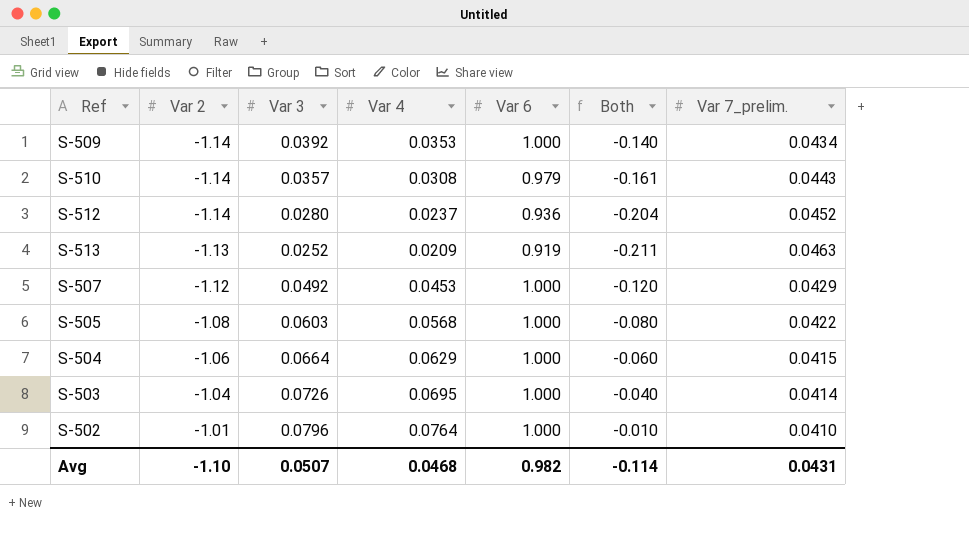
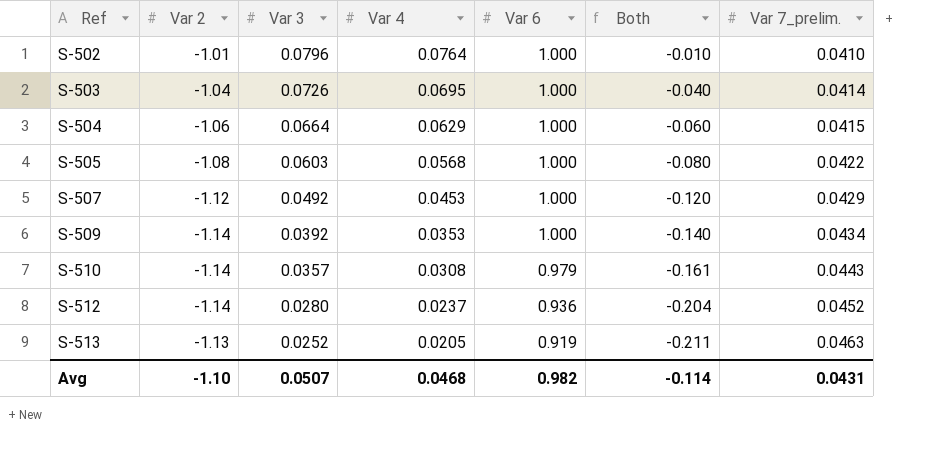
row order: Var 2 ascending -> Ref ascending
S-513 | Var 4: 0.0209 -> 0.0205

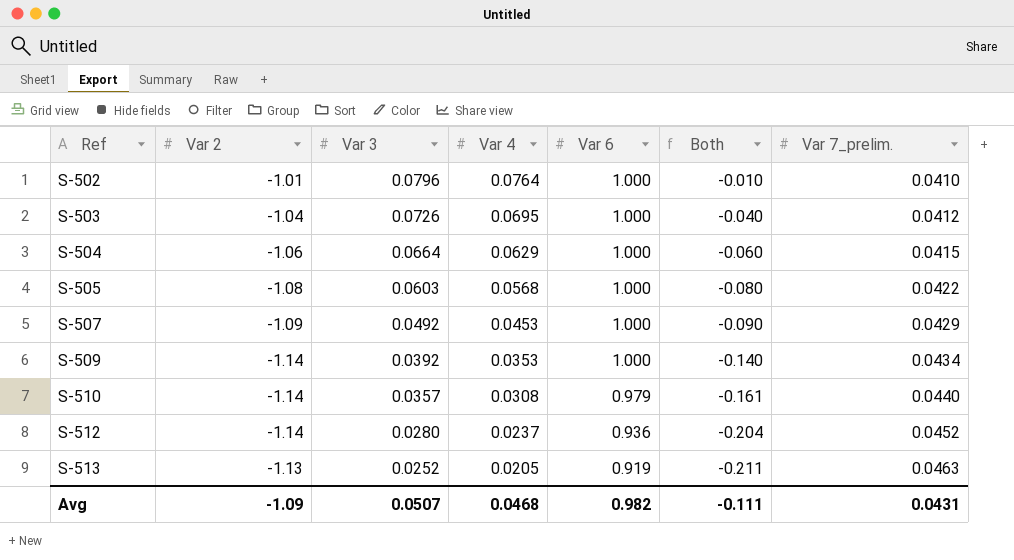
S-503 | Var 7_prelim.: 0.0414 -> 0.0412
S-507 | Var 2: -1.12 -> -1.09
S-507 | Both: -0.120 -> -0.090
S-510 | Var 7_prelim.: 0.0443 -> 0.0440
Avg | Var 2: -1.10 -> -1.09
Avg | Both: -0.114 -> -0.111

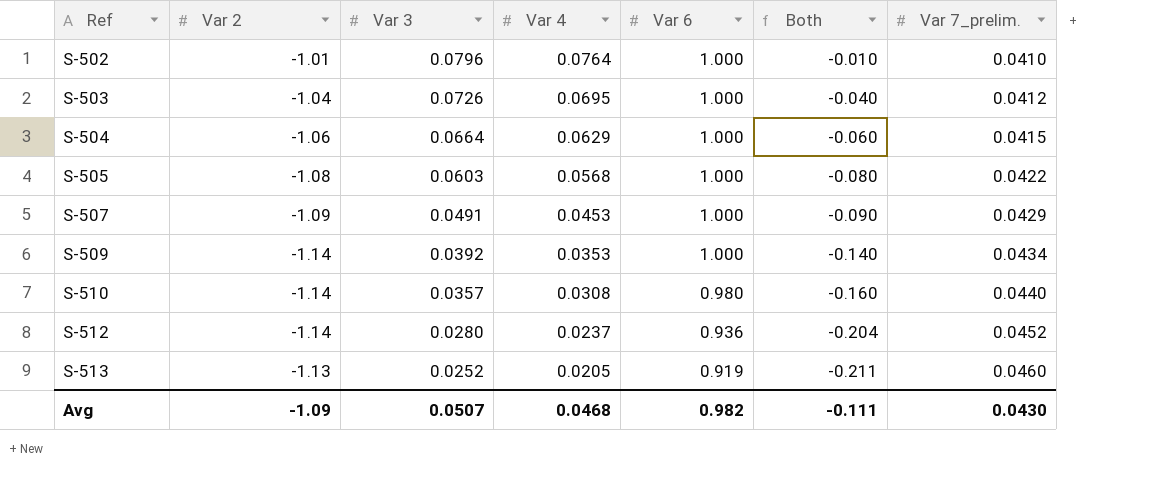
S-507 | Var 3: 0.0492 -> 0.0491
S-510 | Var 6: 0.979 -> 0.980
S-510 | Both: -0.161 -> -0.160
S-513 | Var 7_prelim.: 0.0463 -> 0.0460
Avg | Var 7_prelim.: 0.0431 -> 0.0430

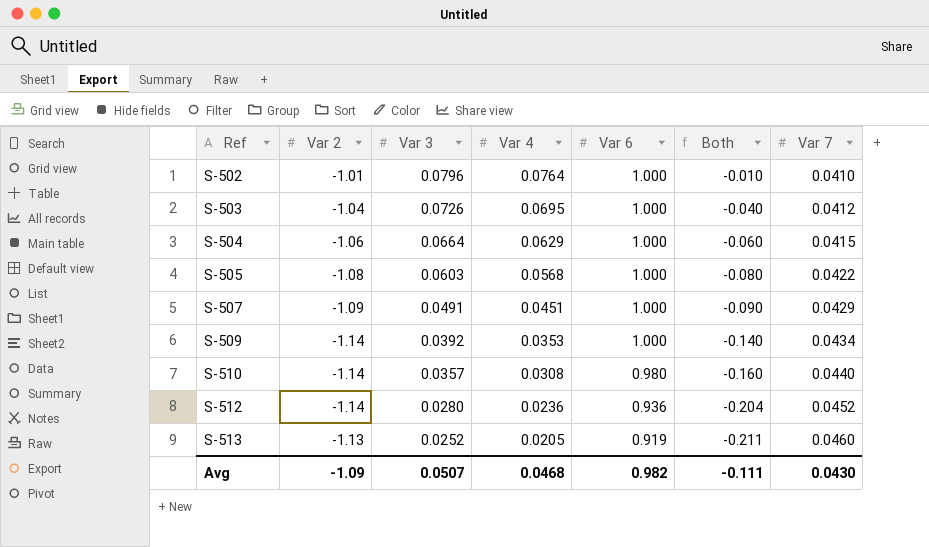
column name: Var 7_prelim. -> Var 7
S-507 | Var 4: 0.0453 -> 0.0451
S-512 | Var 4: 0.0237 -> 0.0236

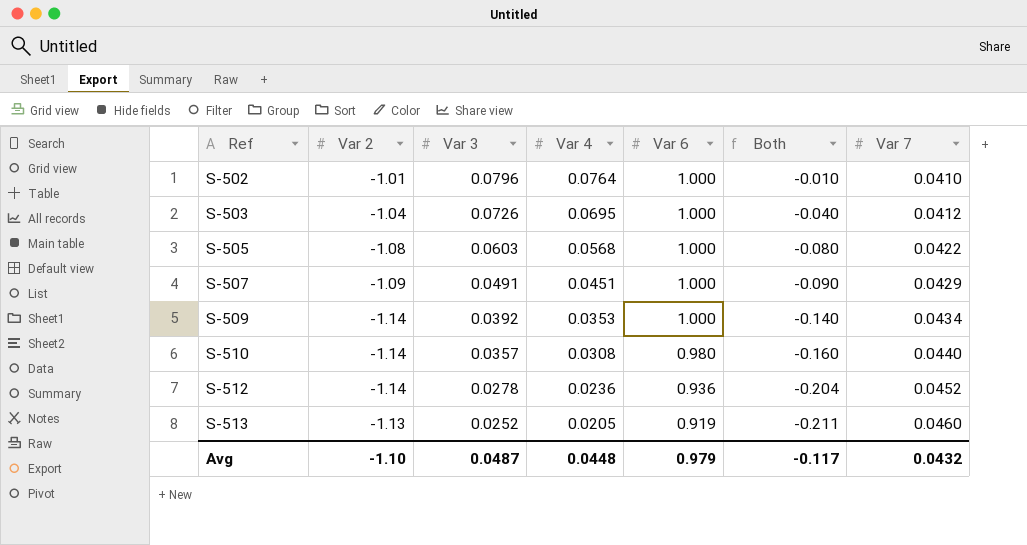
row S-504: -1.06 | 0.0664 | 0.0629 | 1.000 | -0.060 | 0.0415 -> none
S-512 | Var 3: 0.0280 -> 0.0278
Avg | Var 2: -1.09 -> -1.10
Avg | Var 3: 0.0507 -> 0.0487
Avg | Var 4: 0.0468 -> 0.0448
Avg | Var 6: 0.982 -> 0.979
Avg | Both: -0.111 -> -0.117
Avg | Var 7: 0.0430 -> 0.0432

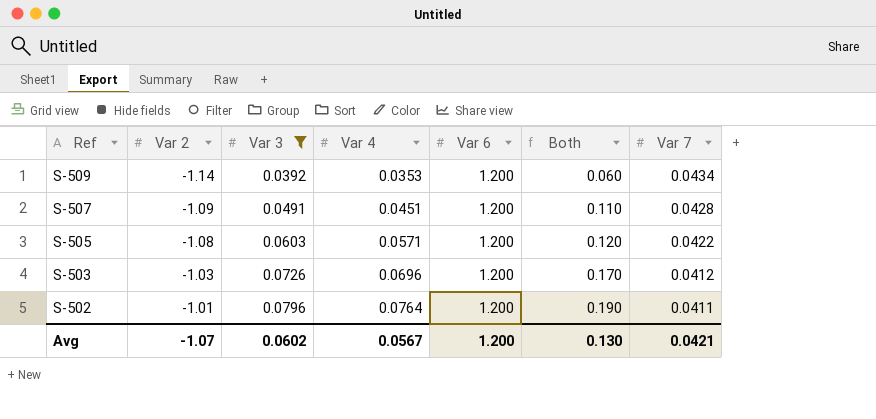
filter: none -> Var 3 >= 0.0392
row order: Ref ascending -> Ref descending
S-509 | Var 6: 1.000 -> 1.200
S-509 | Both: -0.140 -> 0.060
S-507 | Var 6: 1.000 -> 1.200
S-507 | Both: -0.090 -> 0.110
S-507 | Var 7: 0.0429 -> 0.0428
S-505 | Var 4: 0.0568 -> 0.0571
S-505 | Var 6: 1.000 -> 1.200
S-505 | Both: -0.080 -> 0.120
S-503 | Var 2: -1.04 -> -1.03
S-503 | Var 4: 0.0695 -> 0.0696
S-503 | Var 6: 1.000 -> 1.200
S-503 | Both: -0.040 -> 0.170
S-502 | Var 6: 1.000 -> 1.200
S-502 | Both: -0.010 -> 0.190
S-502 | Var 7: 0.0410 -> 0.0411
Avg | Var 2: -1.10 -> -1.07
Avg | Var 3: 0.0487 -> 0.0602
Avg | Var 4: 0.0448 -> 0.0567
Avg | Var 6: 0.979 -> 1.200
Avg | Both: -0.117 -> 0.130
Avg | Var 7: 0.0432 -> 0.0421

